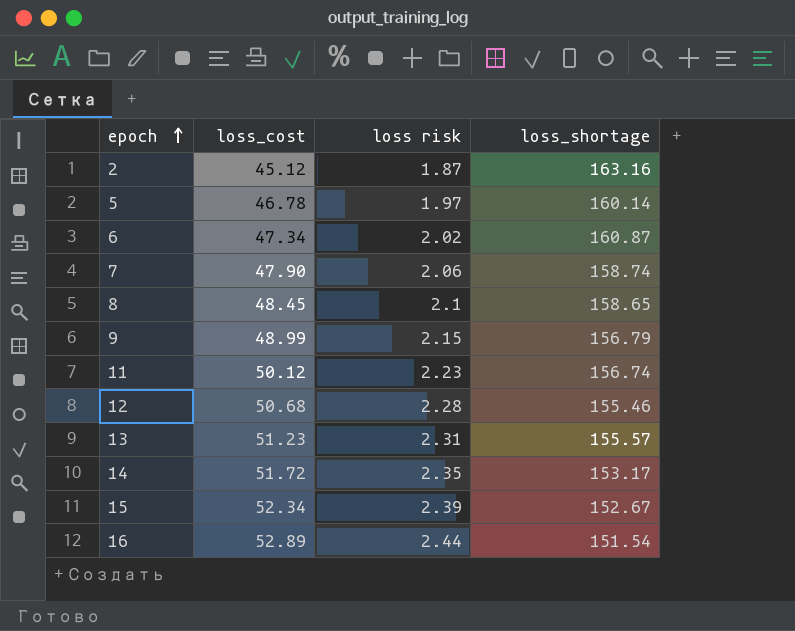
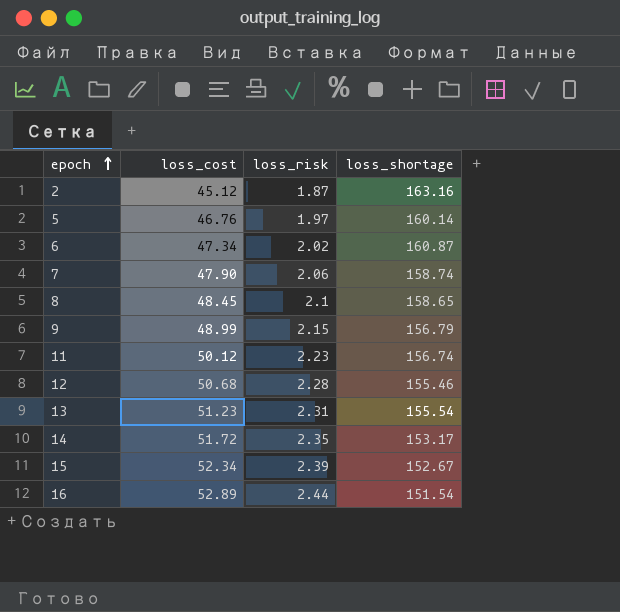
column name: loss risk -> loss_risk
5 | loss_cost: 46.78 -> 46.76
13 | loss_shortage: 155.57 -> 155.54

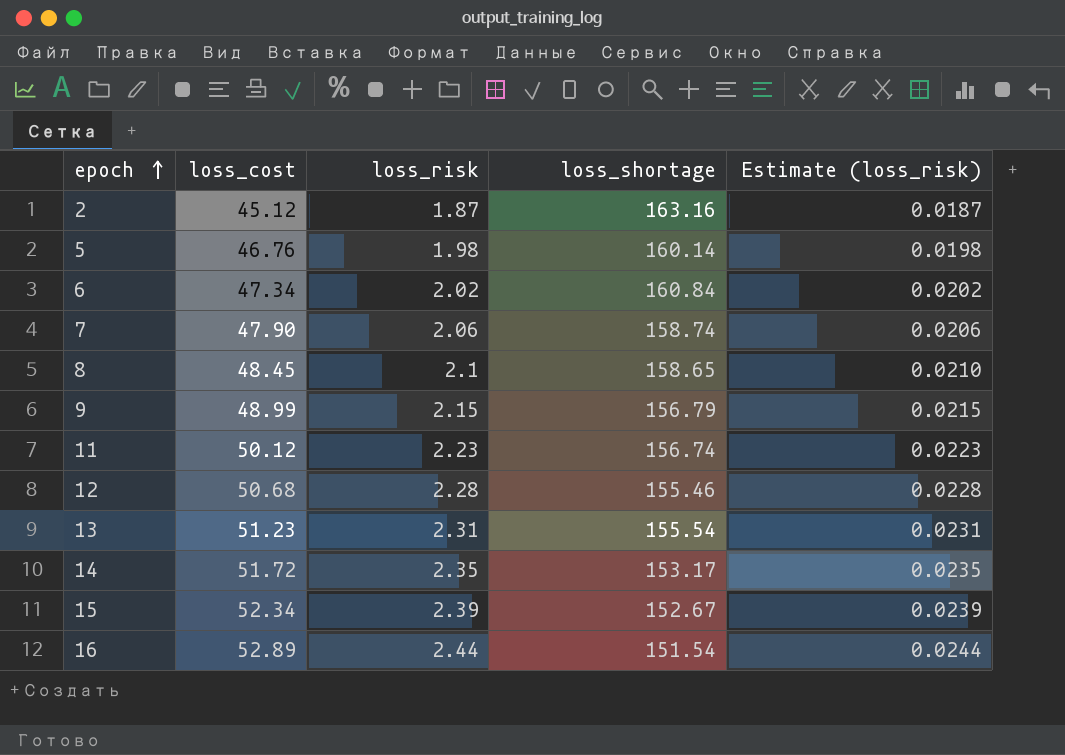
column Estimate (loss_risk) | formula: none -> [loss_risk] * 0.01
5 | loss_risk: 1.97 -> 1.98
6 | loss_shortage: 160.87 -> 160.84

